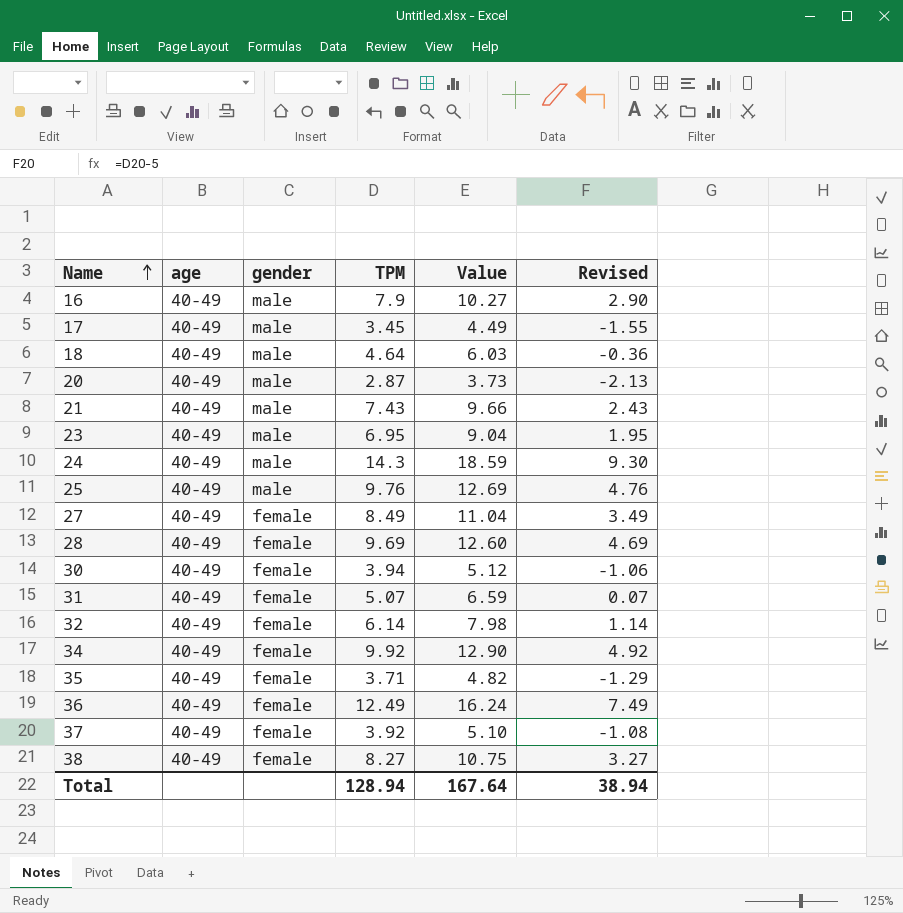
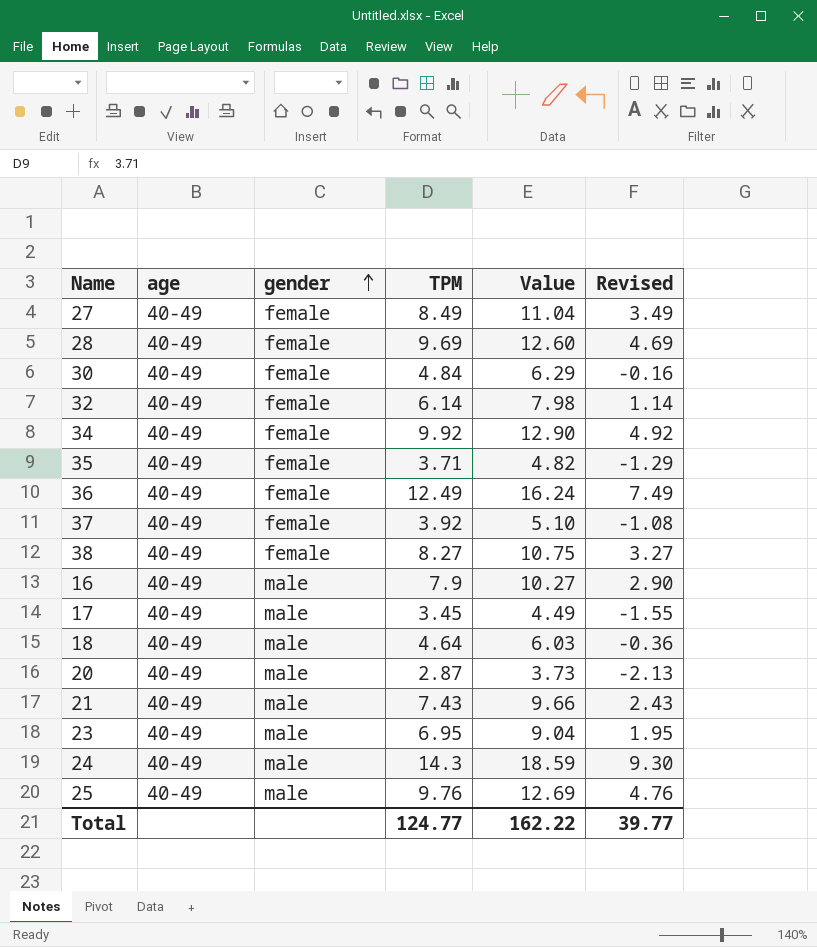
row order: Name ascending -> gender ascending
row 31: 40-49 | female | 5.07 | 6.59 | 0.07 -> none
30 | TPM: 3.94 -> 4.84
30 | Value: 5.12 -> 6.29
30 | Revised: -1.06 -> -0.16
Total | TPM: 128.94 -> 124.77
Total | Value: 167.64 -> 162.22
Total | Revised: 38.94 -> 39.77

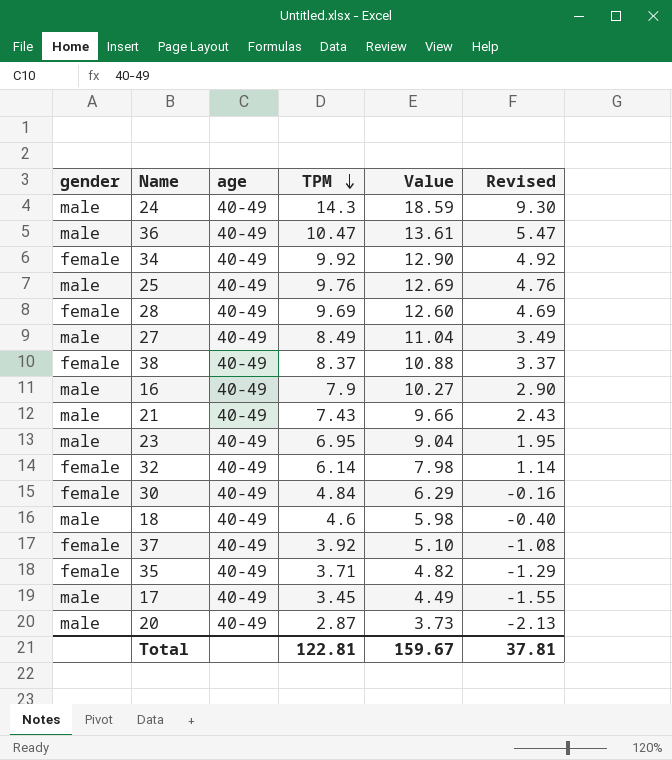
row order: gender ascending -> TPM descending
column gender | position: 3 -> 1
36 | gender: female -> male
36 | TPM: 12.49 -> 10.47
36 | Value: 16.24 -> 13.61
36 | Revised: 7.49 -> 5.47
27 | gender: female -> male
38 | TPM: 8.27 -> 8.37
38 | Value: 10.75 -> 10.88
38 | Revised: 3.27 -> 3.37
18 | TPM: 4.64 -> 4.6
18 | Value: 6.03 -> 5.98
18 | Revised: -0.36 -> -0.40
Total | TPM: 124.77 -> 122.81
Total | Value: 162.22 -> 159.67
Total | Revised: 39.77 -> 37.81

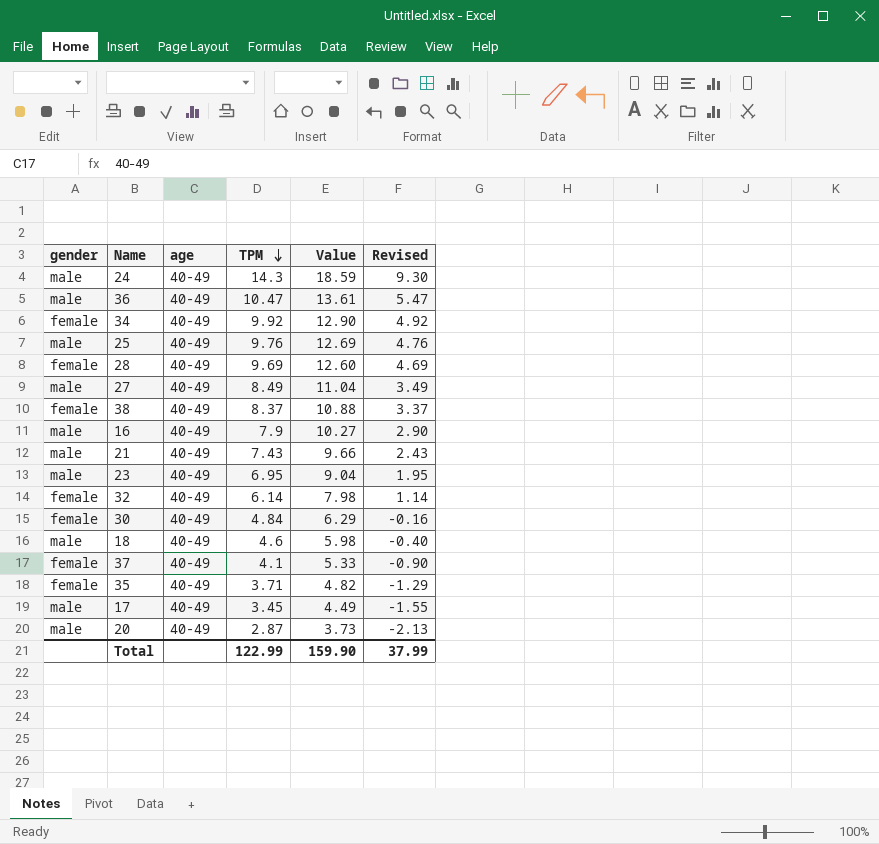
37 | TPM: 3.92 -> 4.1
37 | Value: 5.10 -> 5.33
37 | Revised: -1.08 -> -0.90
Total | TPM: 122.81 -> 122.99
Total | Value: 159.67 -> 159.90
Total | Revised: 37.81 -> 37.99

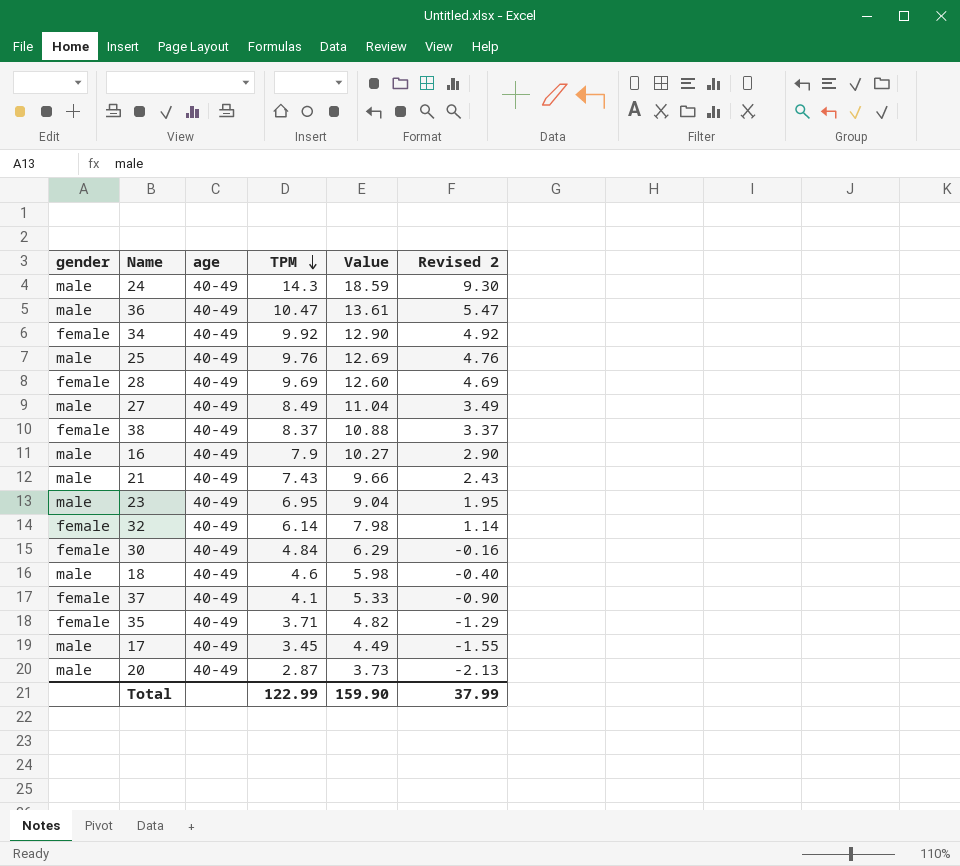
column name: Revised -> Revised 2

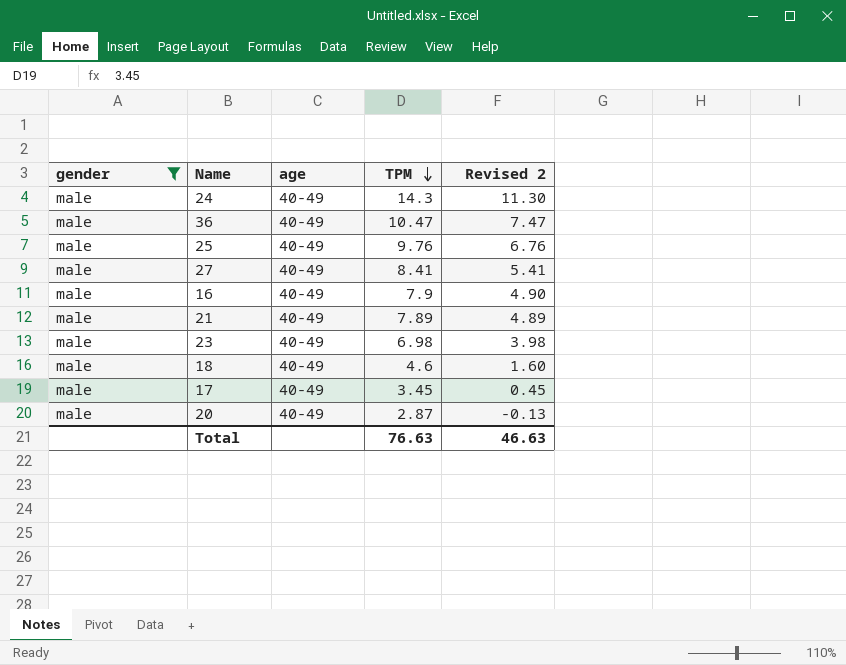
filter: none -> gender = male
column Value | formula: [TPM] * 1.3 -> none
column Revised 2 | formula: [TPM] - 5 -> [TPM] - 3
27 | TPM: 8.49 -> 8.41
21 | TPM: 7.43 -> 7.89
23 | TPM: 6.95 -> 6.98
Total | TPM: 122.99 -> 76.63
Total | Revised 2: 37.99 -> 46.63

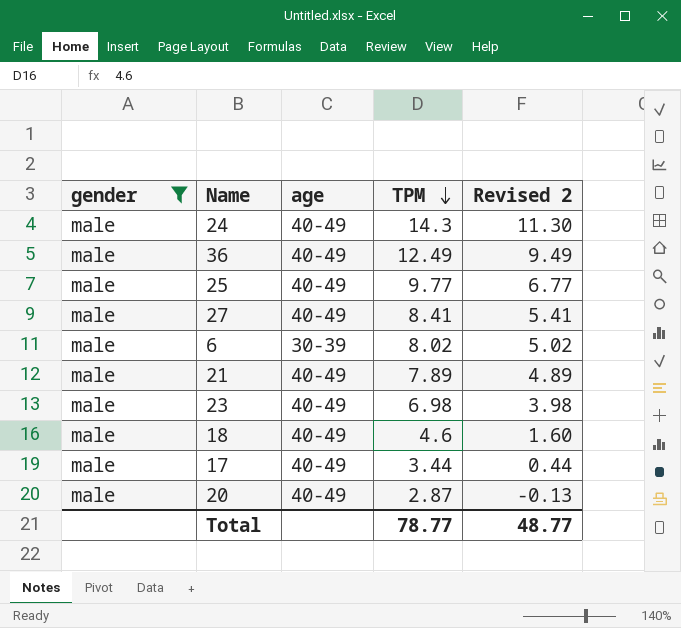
row 16: male | 40-49 | 7.9 | 4.90 -> none
36 | TPM: 10.47 -> 12.49
36 | Revised 2: 7.47 -> 9.49
25 | TPM: 9.76 -> 9.77
25 | Revised 2: 6.76 -> 6.77
row 6: none -> male | 30-39 | 8.02 | 5.02
17 | TPM: 3.45 -> 3.44
17 | Revised 2: 0.45 -> 0.44
Total | TPM: 76.63 -> 78.77
Total | Revised 2: 46.63 -> 48.77

